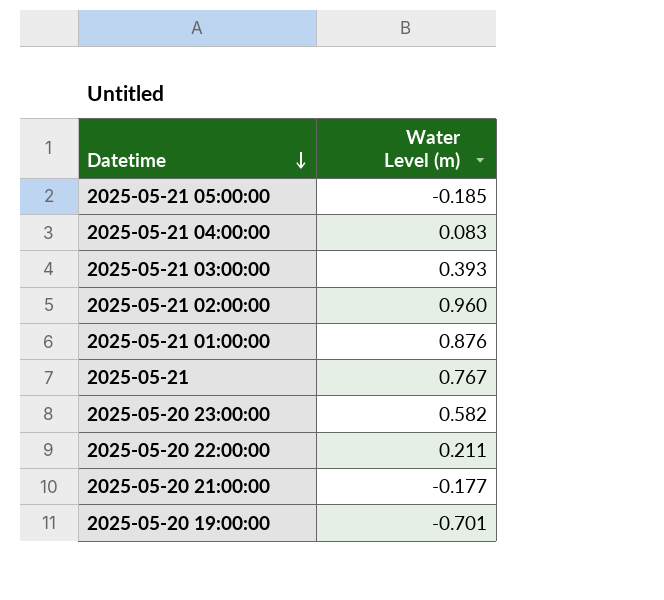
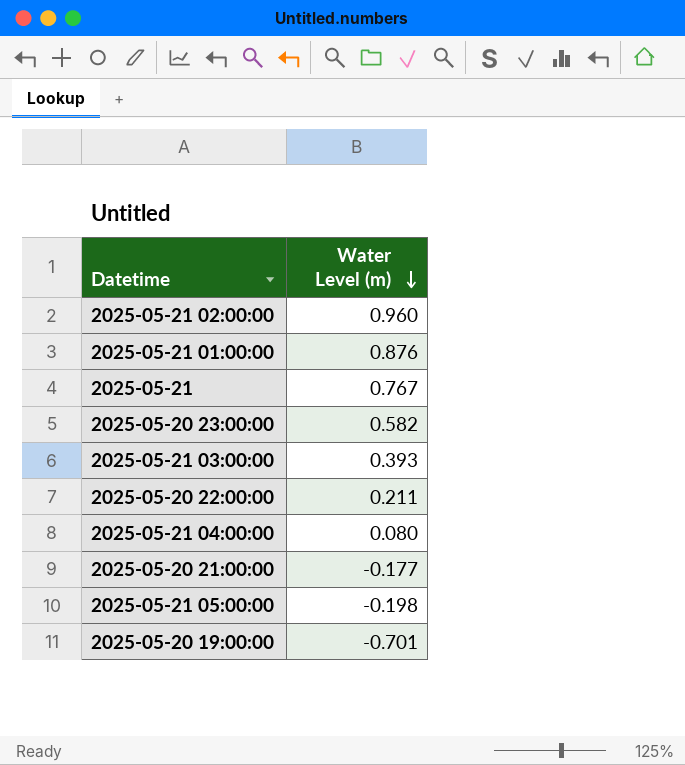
row order: Datetime descending -> Water Level (m) descending
2025-05-21 04:00:00 | Water Level (m): 0.083 -> 0.080
2025-05-21 05:00:00 | Water Level (m): -0.185 -> -0.198

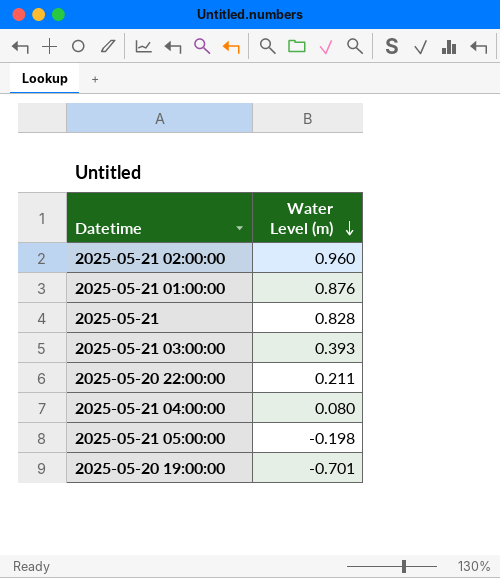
row 2025-05-20 23:00:00: 0.582 -> none
row 2025-05-20 21:00:00: -0.177 -> none
2025-05-21 | Water Level (m): 0.767 -> 0.828

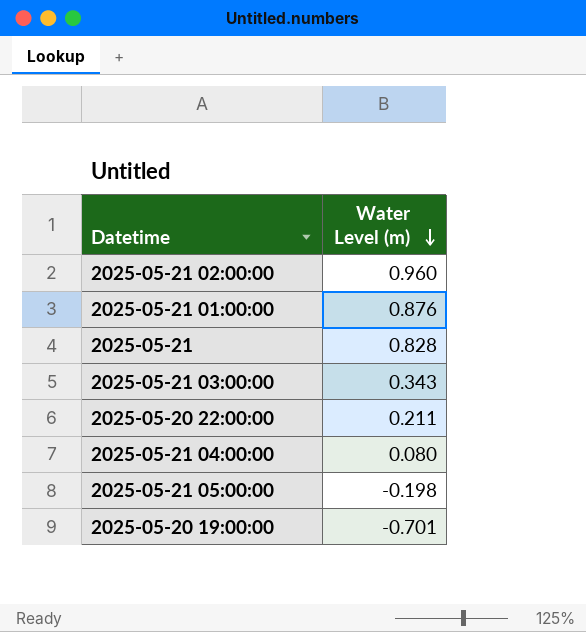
2025-05-21 03:00:00 | Water Level (m): 0.393 -> 0.343

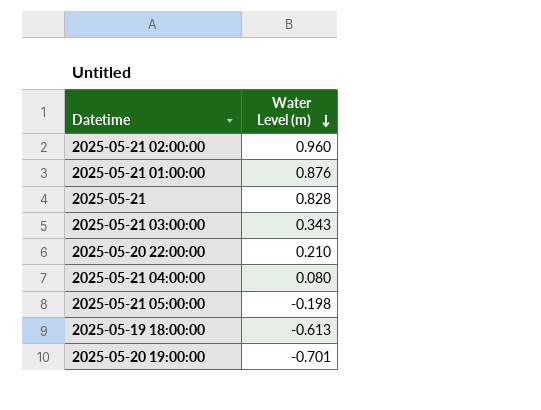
2025-05-20 22:00:00 | Water Level (m): 0.211 -> 0.210
row 2025-05-19 18:00:00: none -> -0.613

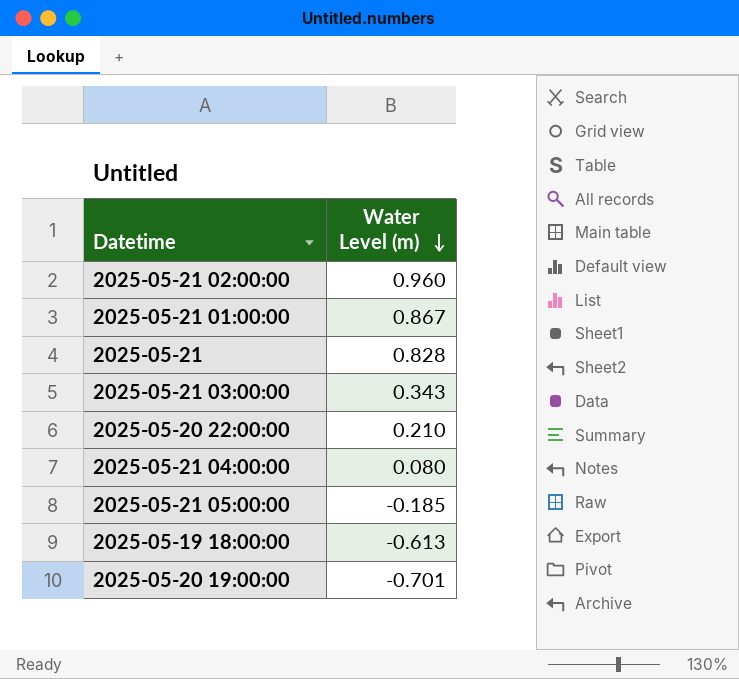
2025-05-21 01:00:00 | Water Level (m): 0.876 -> 0.867
2025-05-21 05:00:00 | Water Level (m): -0.198 -> -0.185

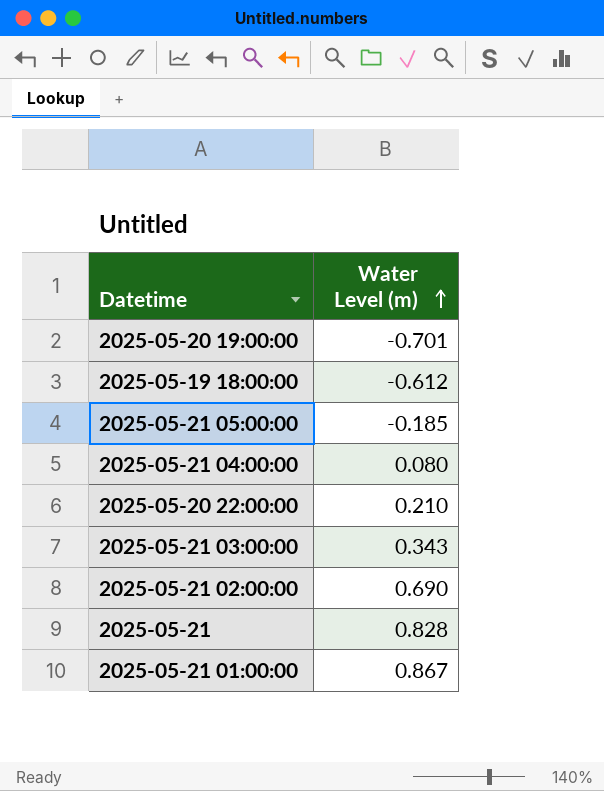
row order: Water Level (m) descending -> Water Level (m) ascending
2025-05-19 18:00:00 | Water Level (m): -0.613 -> -0.612
2025-05-21 02:00:00 | Water Level (m): 0.960 -> 0.690

